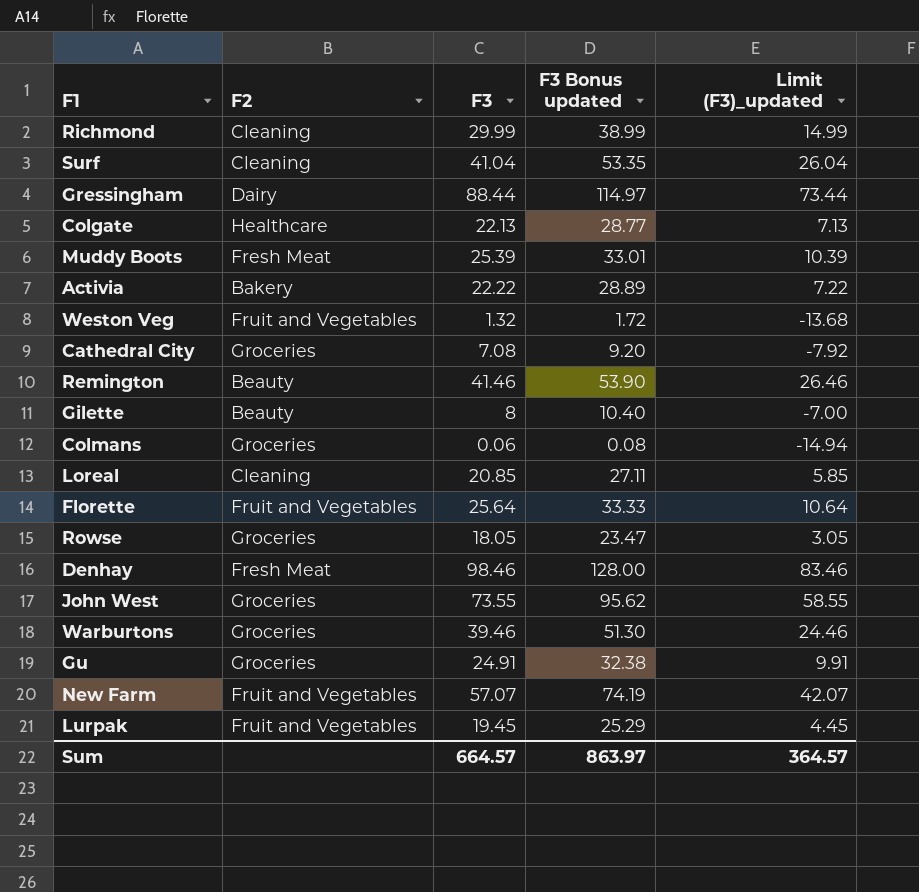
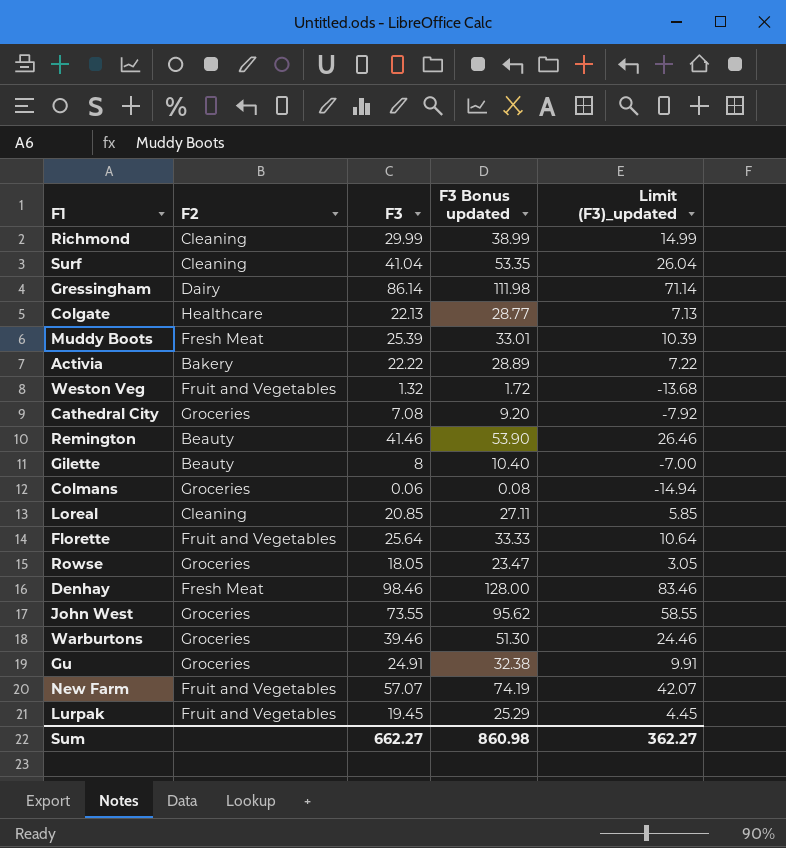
Gressingham | F3: 88.44 -> 86.14
Gressingham | F3 Bonus updated: 114.97 -> 111.98
Gressingham | Limit (F3)_updated: 73.44 -> 71.14
Sum | F3: 664.57 -> 662.27
Sum | F3 Bonus updated: 863.97 -> 860.98
Sum | Limit (F3)_updated: 364.57 -> 362.27

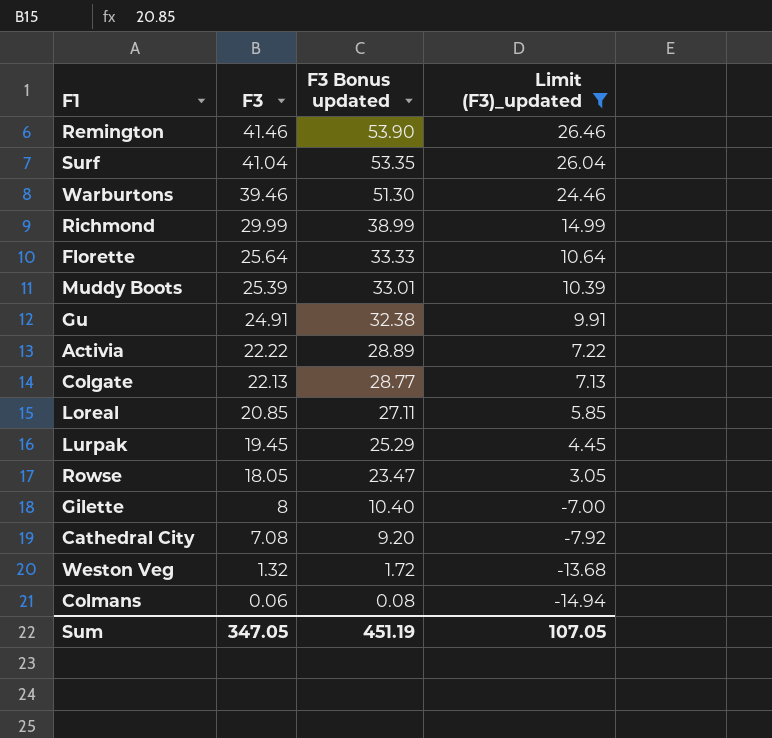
filter: none -> Limit (F3)_updated <= 26.46
row order: none -> F3 descending
column F2 | position: 2 -> none
Sum | F3: 662.27 -> 347.05
Sum | F3 Bonus updated: 860.98 -> 451.19
Sum | Limit (F3)_updated: 362.27 -> 107.05

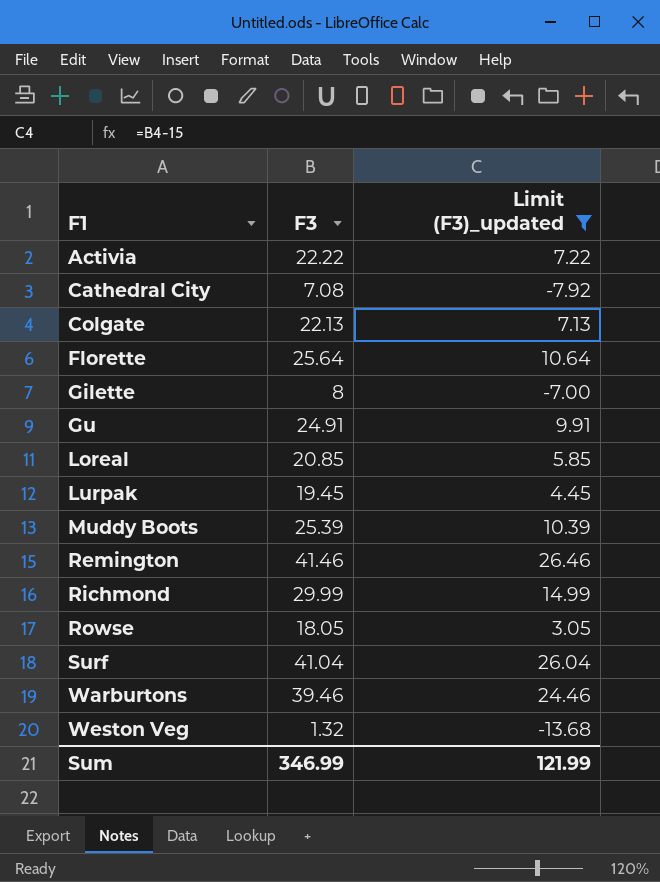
row order: F3 descending -> F1 ascending
column F3 Bonus updated | formula: [F3] * 1.3 -> none
row Colmans: 0.06 | 0.08 | -14.94 -> none
Sum | F3: 347.05 -> 346.99
Sum | Limit (F3)_updated: 107.05 -> 121.99

